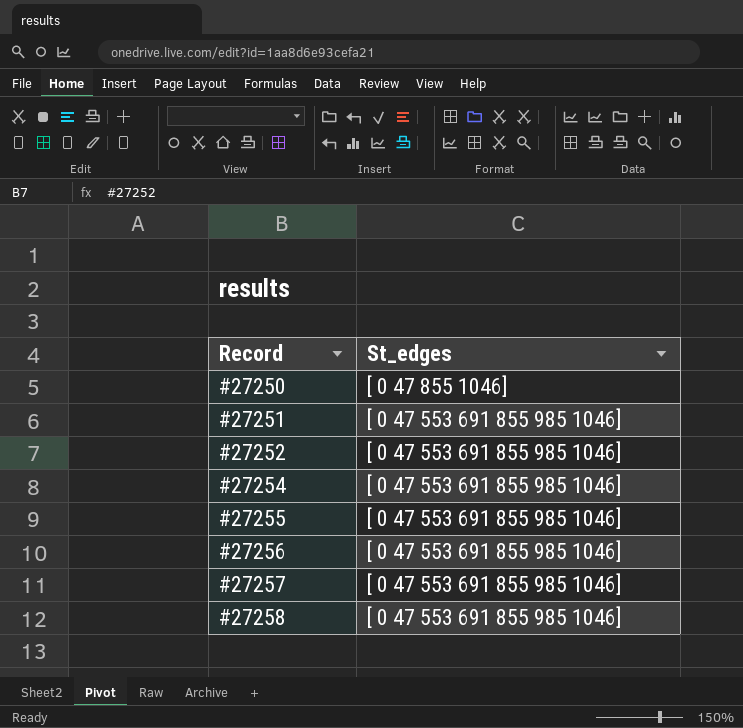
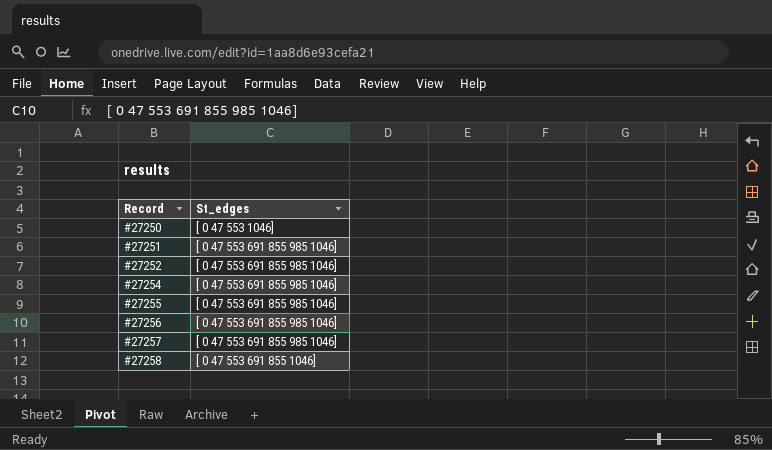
#27250 | St_edges: [ 0 47 855 1046] -> [ 0 47 553 1046]
#27258 | St_edges: [ 0 47 553 691 855 985 1046] -> [ 0 47 553 691 855 1046]

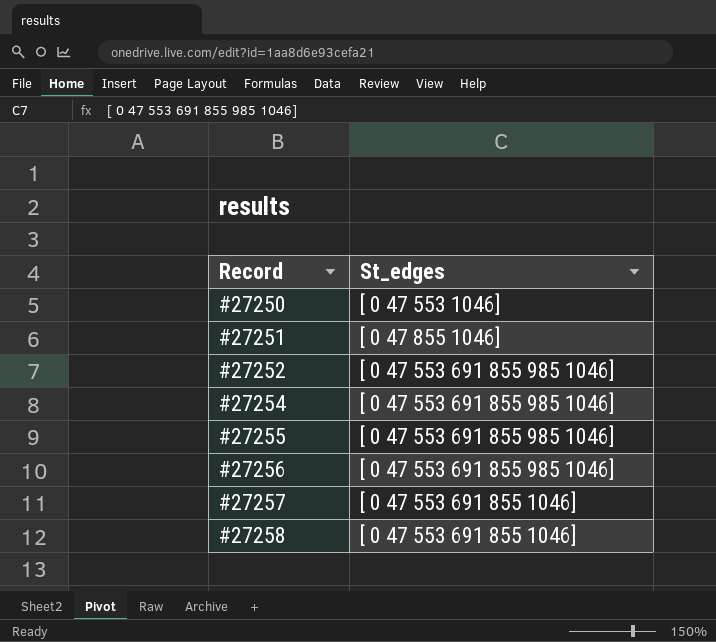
#27251 | St_edges: [ 0 47 553 691 855 985 1046] -> [ 0 47 855 1046]
#27257 | St_edges: [ 0 47 553 691 855 985 1046] -> [ 0 47 553 691 855 1046]

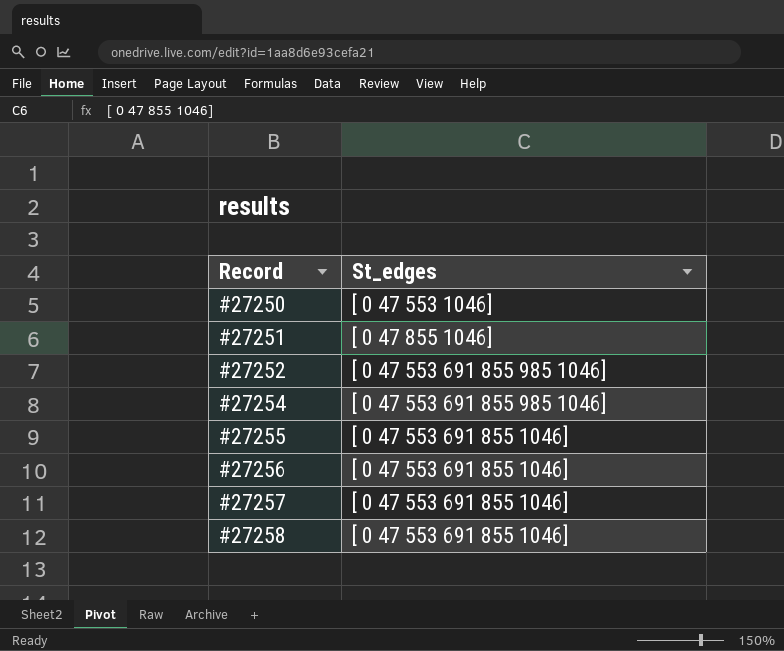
#27255 | St_edges: [ 0 47 553 691 855 985 1046] -> [ 0 47 553 691 855 1046]
#27256 | St_edges: [ 0 47 553 691 855 985 1046] -> [ 0 47 553 691 855 1046]

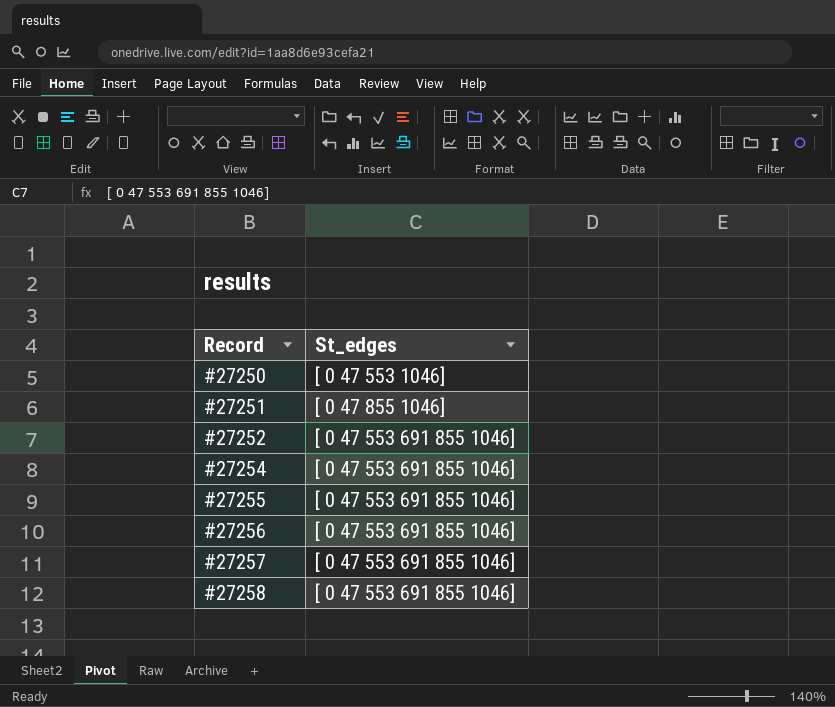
#27252 | St_edges: [ 0 47 553 691 855 985 1046] -> [ 0 47 553 691 855 1046]
#27254 | St_edges: [ 0 47 553 691 855 985 1046] -> [ 0 47 553 691 855 1046]

